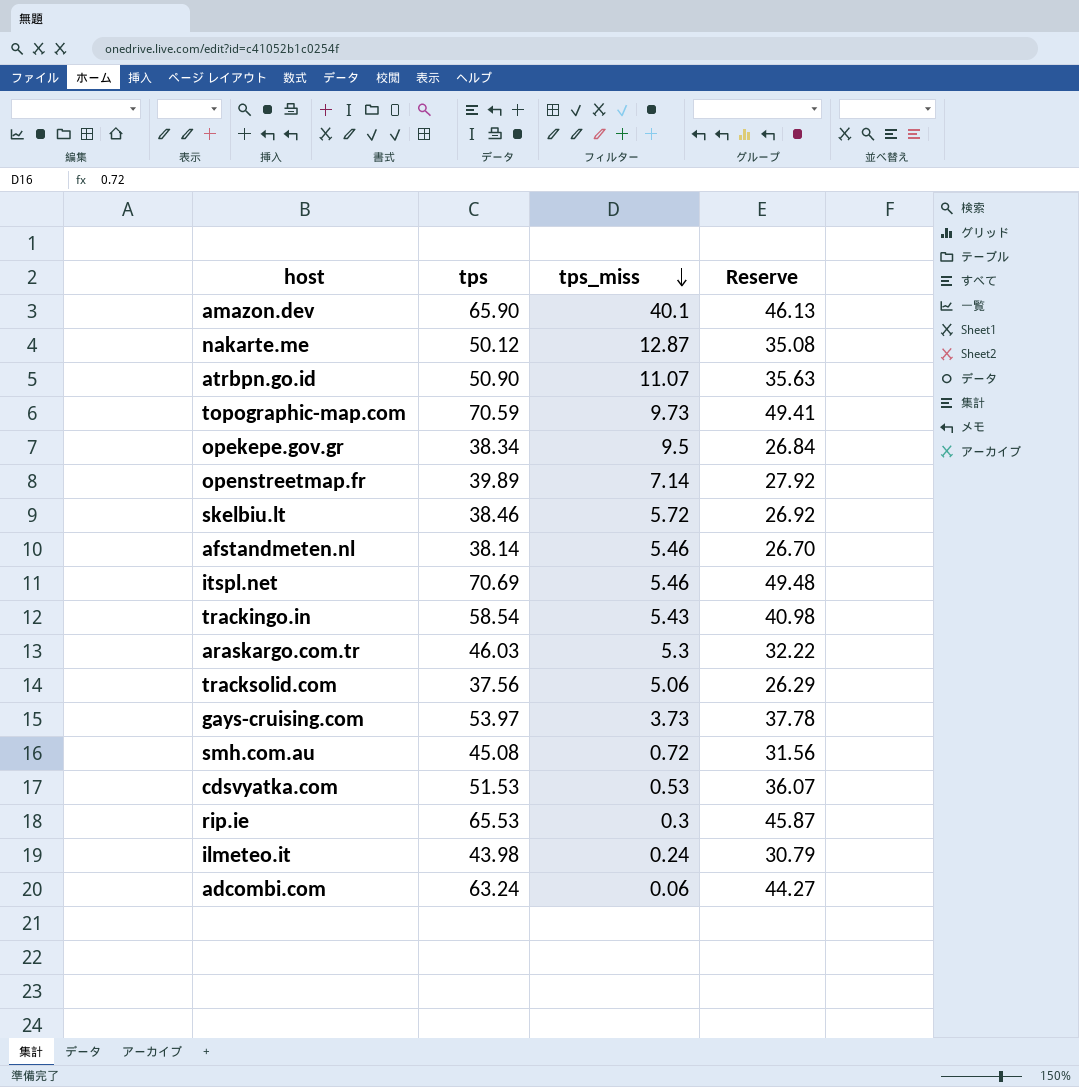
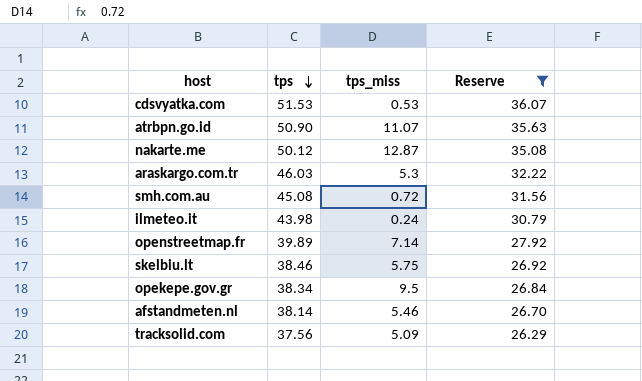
filter: none -> Reserve <= 36.07
row order: tps_miss descending -> tps descending
skelbiu.lt | tps_miss: 5.72 -> 5.75
tracksolid.com | tps_miss: 5.06 -> 5.09

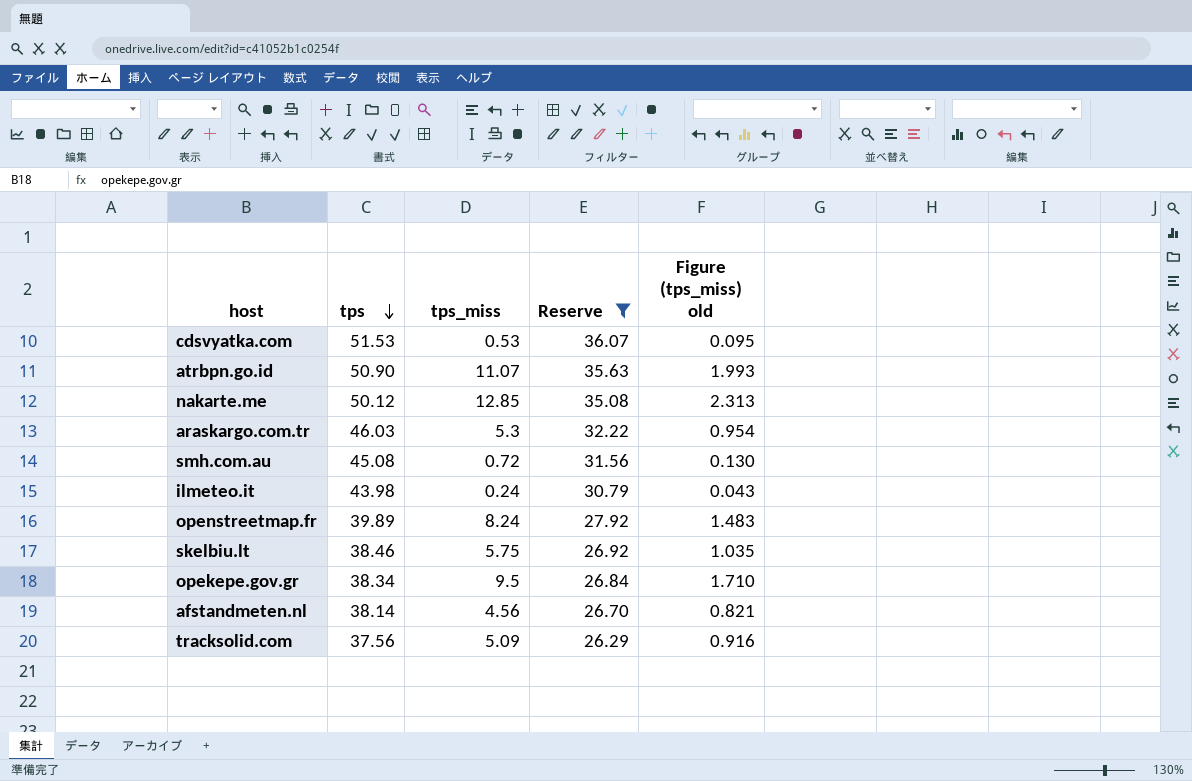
column Figure (tps_miss) old | formula: none -> [tps_miss] * 0.18
nakarte.me | tps_miss: 12.87 -> 12.85
openstreetmap.fr | tps_miss: 7.14 -> 8.24
afstandmeten.nl | tps_miss: 5.46 -> 4.56

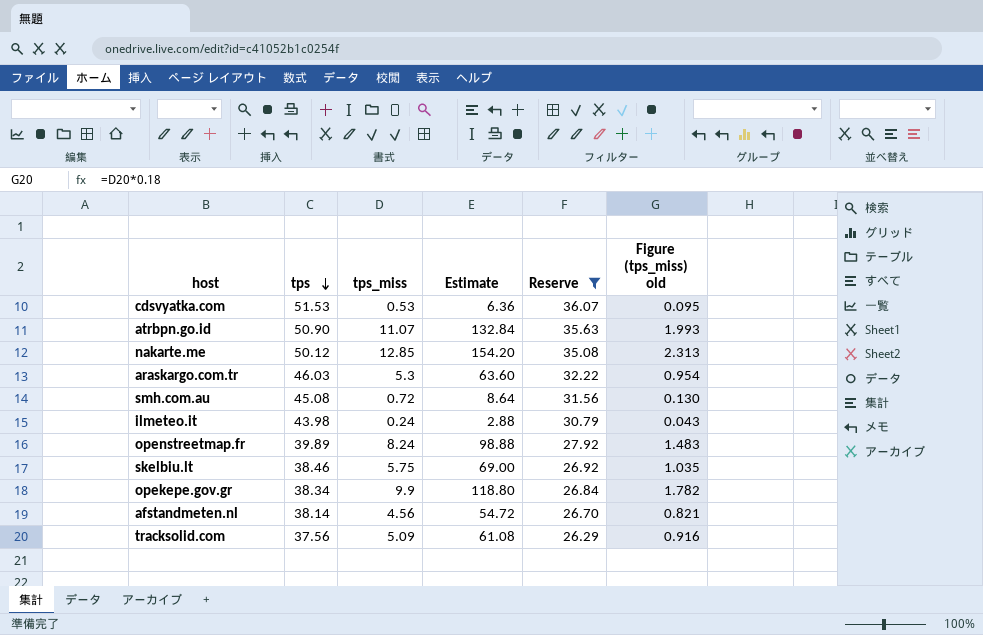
column Estimate | formula: none -> [tps_miss] * 12
opekepe.gov.gr | tps_miss: 9.5 -> 9.9
opekepe.gov.gr | Figure (tps_miss) old: 1.710 -> 1.782

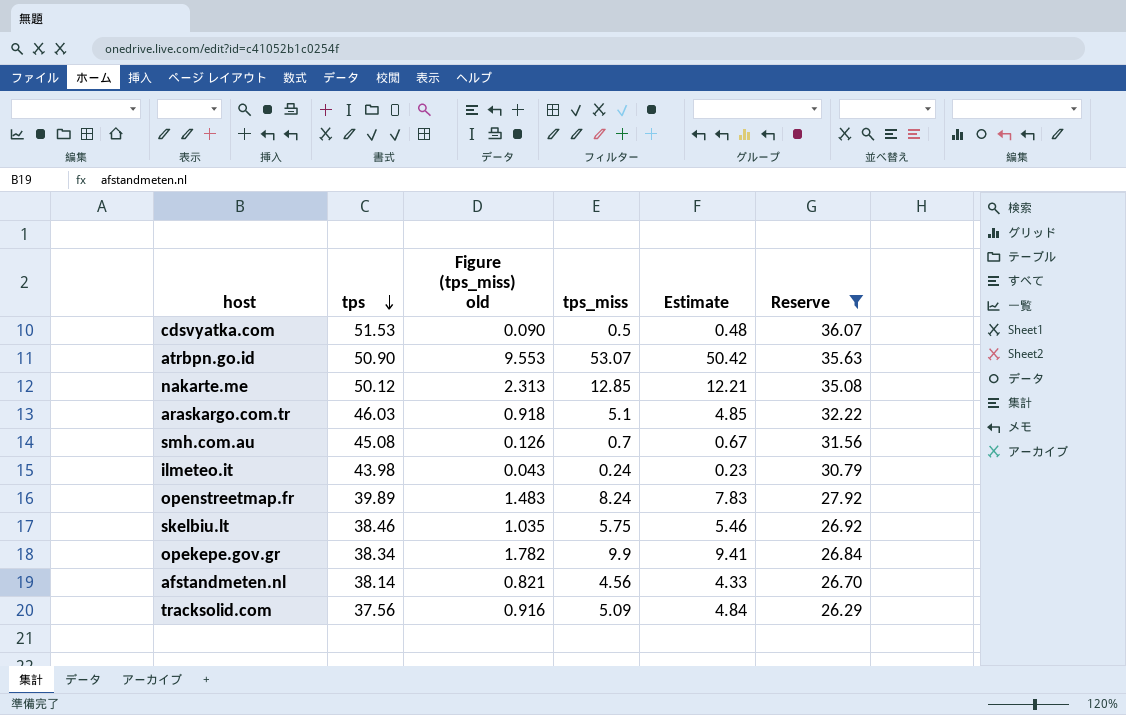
column Figure (tps_miss) old | position: 6 -> 3
column Estimate | formula: [tps_miss] * 12 -> [tps_miss] * 0.95
cdsvyatka.com | Figure (tps_miss) old: 0.095 -> 0.090
cdsvyatka.com | tps_miss: 0.53 -> 0.5
atrbpn.go.id | Figure (tps_miss) old: 1.993 -> 9.553
atrbpn.go.id | tps_miss: 11.07 -> 53.07
araskargo.com.tr | Figure (tps_miss) old: 0.954 -> 0.918
araskargo.com.tr | tps_miss: 5.3 -> 5.1
smh.com.au | Figure (tps_miss) old: 0.130 -> 0.126
smh.com.au | tps_miss: 0.72 -> 0.7

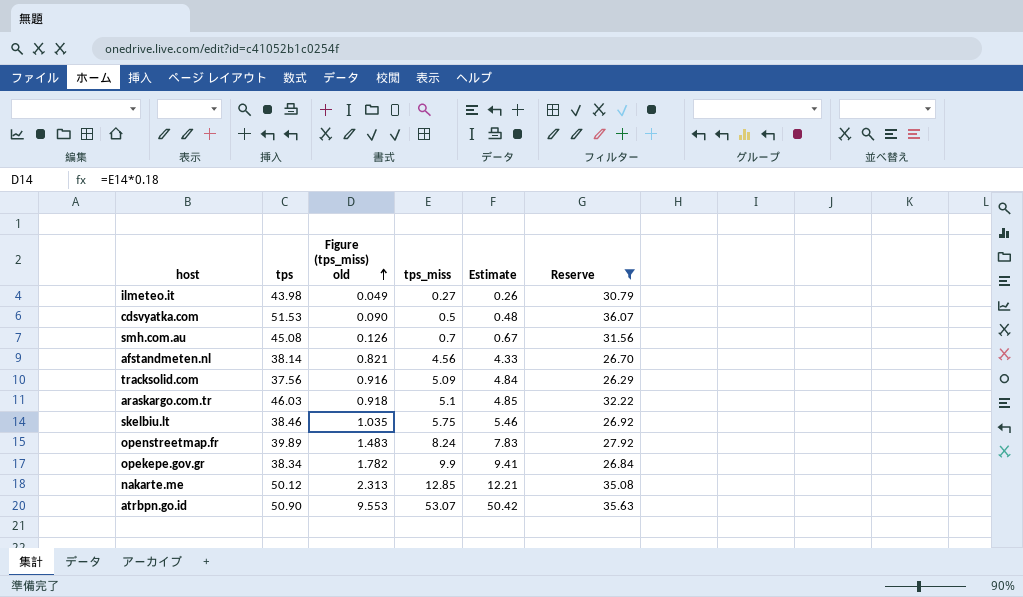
row order: tps descending -> Figure (tps_miss) old ascending
ilmeteo.it | Figure (tps_miss) old: 0.043 -> 0.049
ilmeteo.it | tps_miss: 0.24 -> 0.27
ilmeteo.it | Estimate: 0.23 -> 0.26

